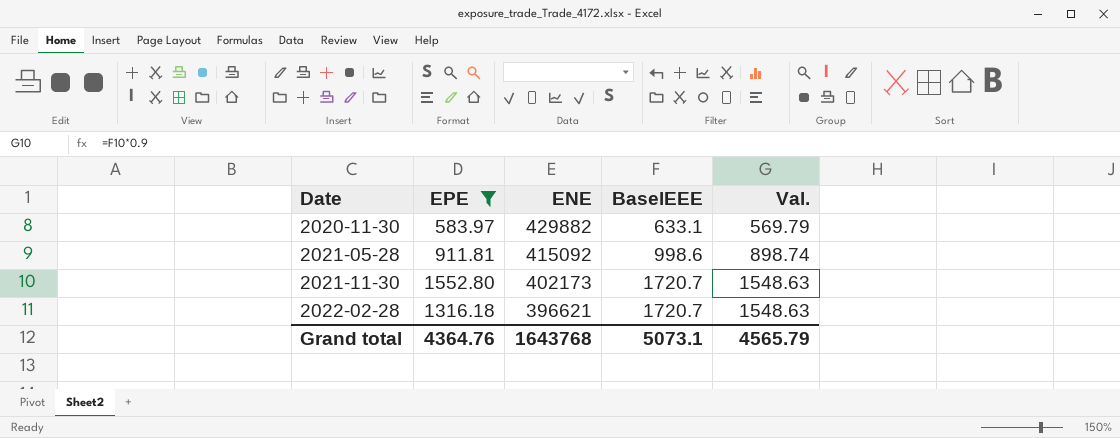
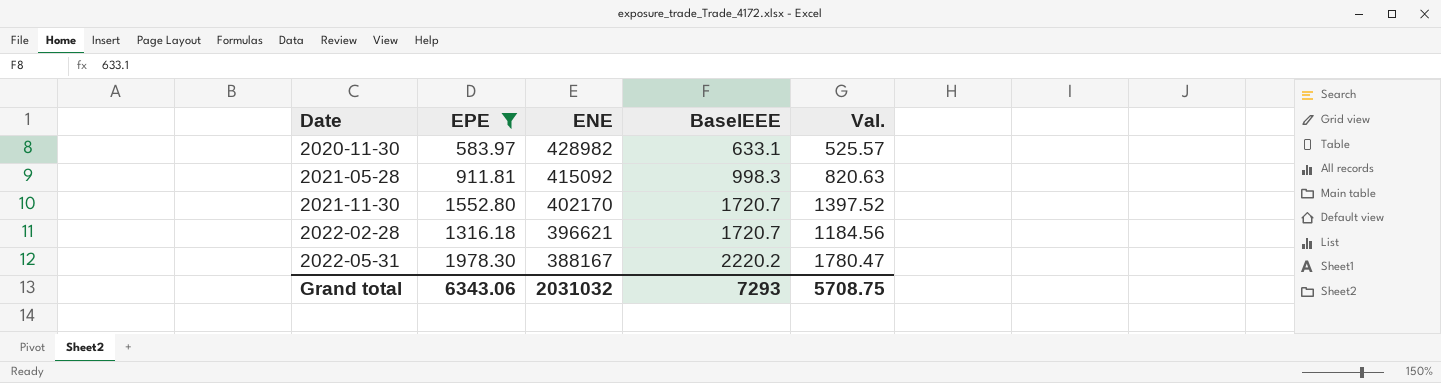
column Val. | formula: [BaselEEE] * 0.9 -> [EPE] * 0.9
2020-11-30 | ENE: 429882 -> 428982
2021-05-28 | BaselEEE: 998.6 -> 998.3
2021-11-30 | ENE: 402173 -> 402170
row 2022-05-31: none -> 1978.30 | 388167 | 2220.2 | 1780.47
Grand total | EPE: 4364.76 -> 6343.06
Grand total | ENE: 1643768 -> 2031032
Grand total | BaselEEE: 5073.1 -> 7293
Grand total | Val.: 4565.79 -> 5708.75

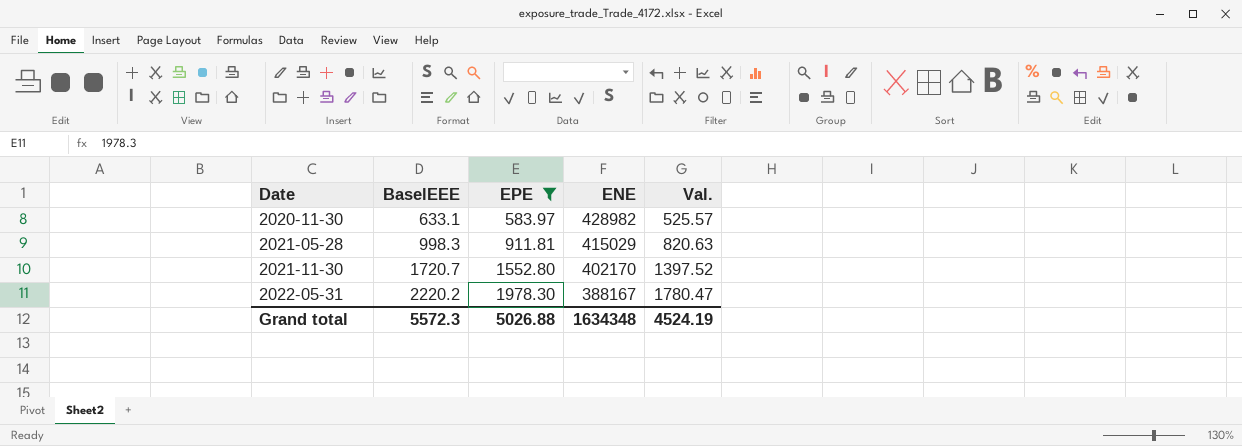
column BaselEEE | position: 4 -> 2
row 2022-02-28: 1316.18 | 396621 | 1720.7 | 1184.56 -> none
2021-05-28 | ENE: 415092 -> 415029
Grand total | BaselEEE: 7293 -> 5572.3
Grand total | EPE: 6343.06 -> 5026.88
Grand total | ENE: 2031032 -> 1634348
Grand total | Val.: 5708.75 -> 4524.19

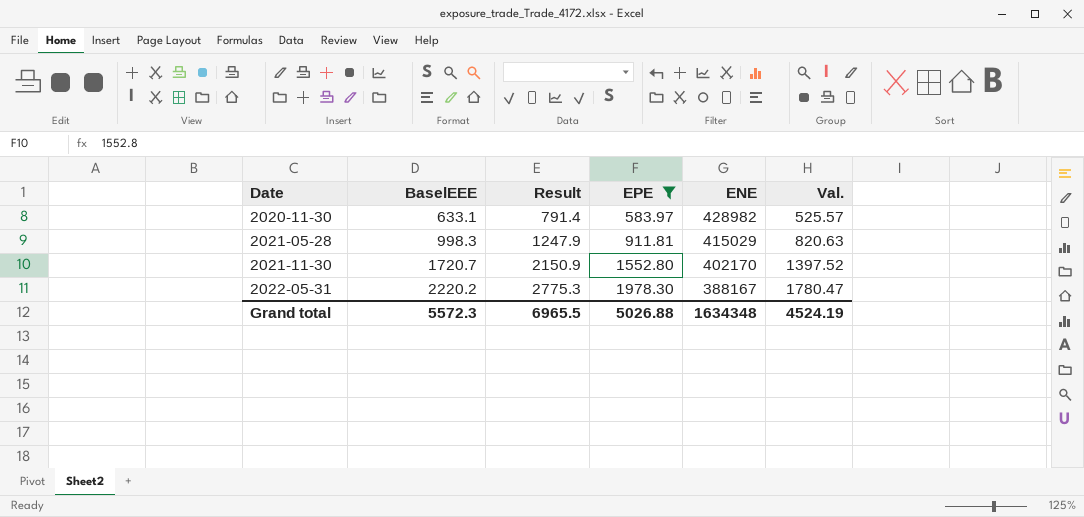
column Result | formula: none -> [BaselEEE] * 1.25

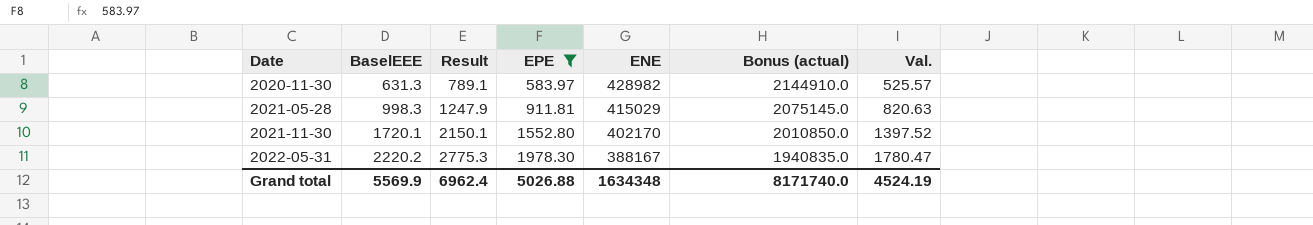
column Bonus (actual) | formula: none -> [ENE] * 5
2020-11-30 | BaselEEE: 633.1 -> 631.3
2020-11-30 | Result: 791.4 -> 789.1
2021-11-30 | BaselEEE: 1720.7 -> 1720.1
2021-11-30 | Result: 2150.9 -> 2150.1
Grand total | BaselEEE: 5572.3 -> 5569.9
Grand total | Result: 6965.5 -> 6962.4

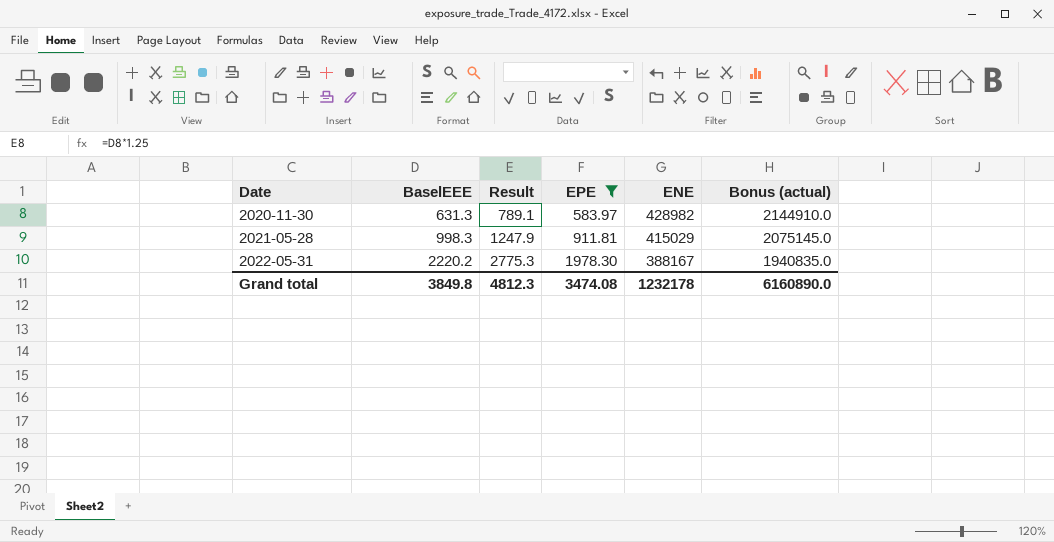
column Val. | formula: [EPE] * 0.9 -> none
row 2021-11-30: 1720.1 | 2150.1 | 1552.80 | 402170 | 2010850.0 | 1397.52 -> none
Grand total | BaselEEE: 5569.9 -> 3849.8
Grand total | Result: 6962.4 -> 4812.3
Grand total | EPE: 5026.88 -> 3474.08
Grand total | ENE: 1634348 -> 1232178
Grand total | Bonus (actual): 8171740.0 -> 6160890.0

